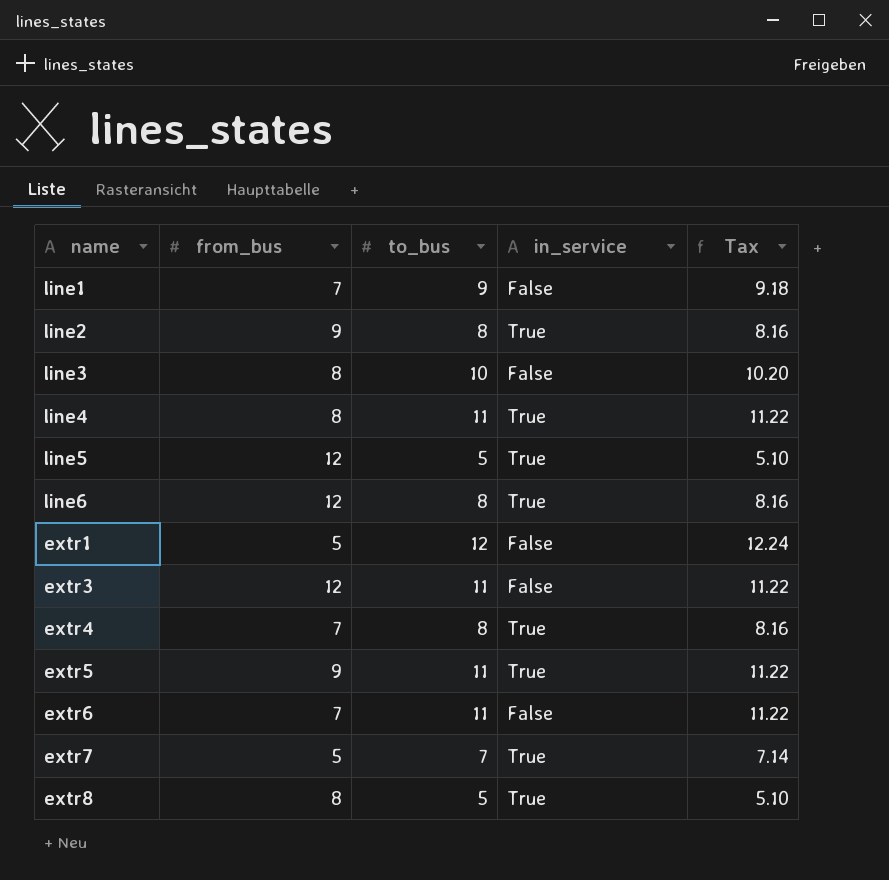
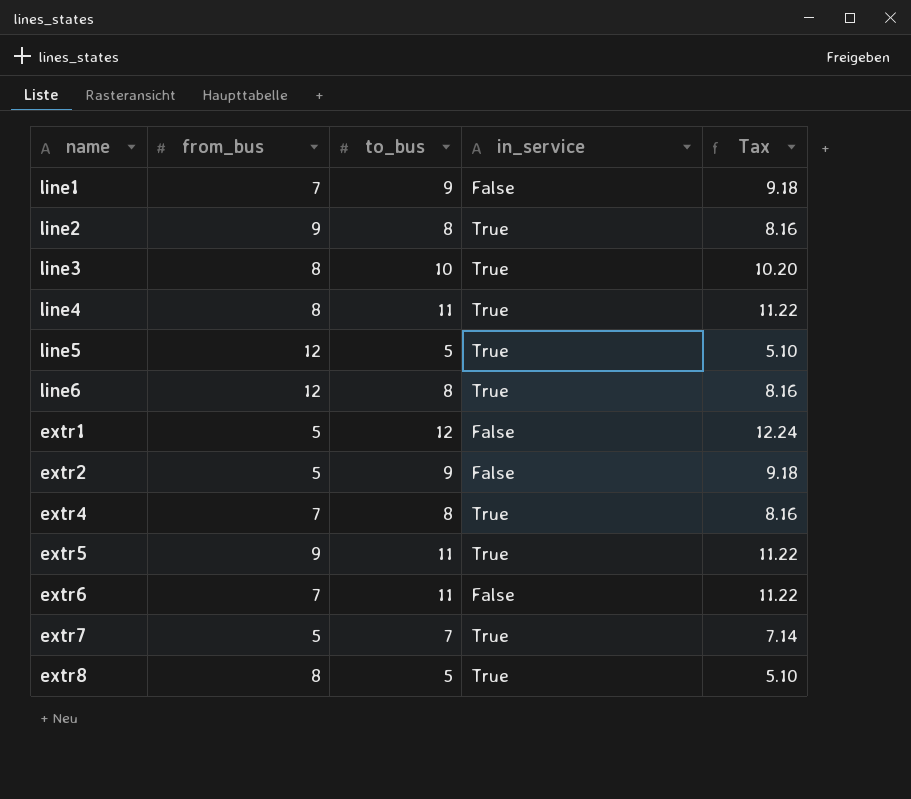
row extr3: 12 | 11 | False | 11.22 -> none
line3 | in_service: False -> True
row extr2: none -> 5 | 9 | False | 9.18

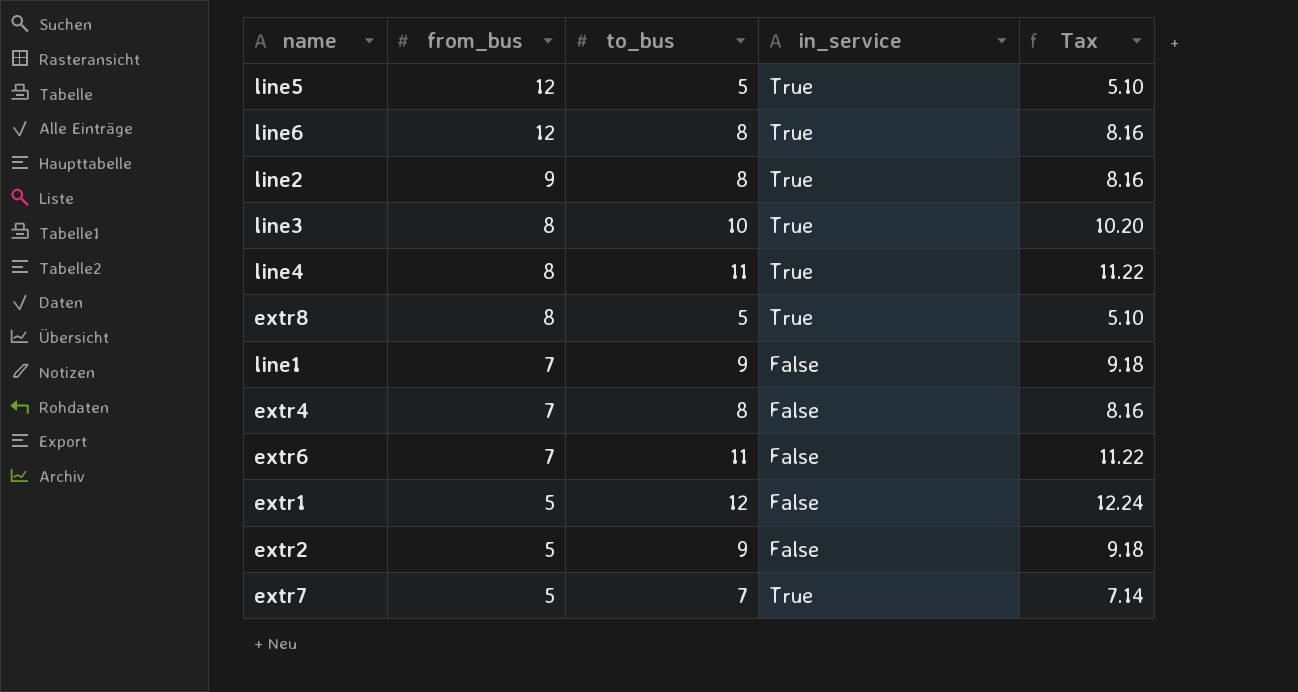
row order: none -> from_bus descending
row extr5: 9 | 11 | True | 11.22 -> none
extr4 | in_service: True -> False

